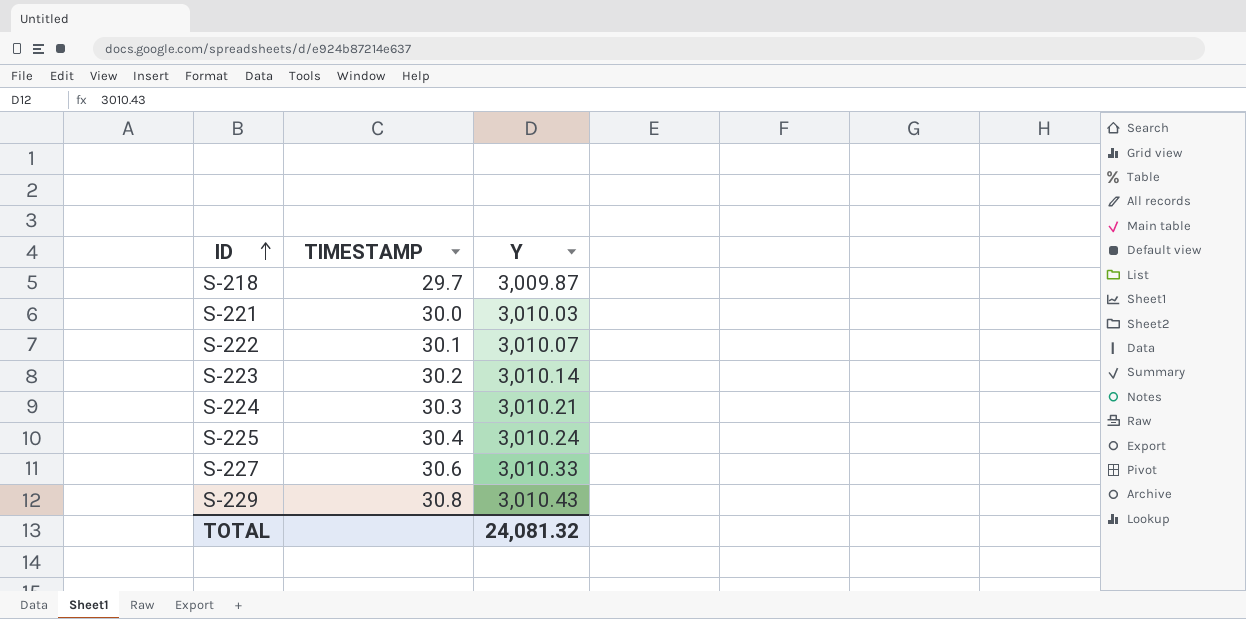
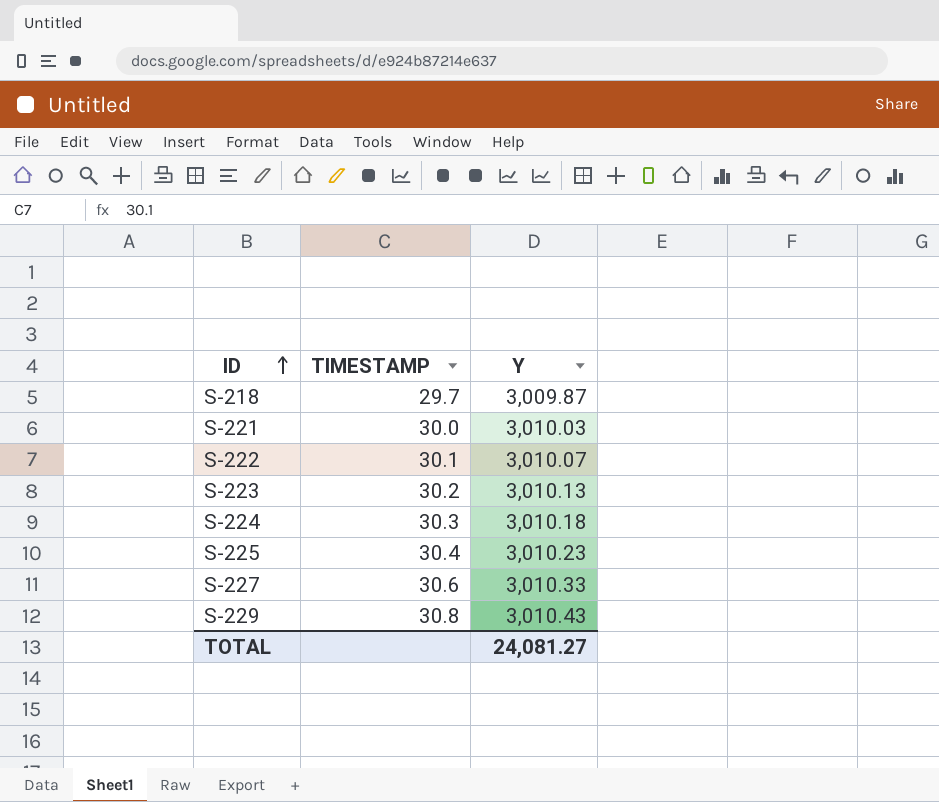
S-223 | Y: 3,010.14 -> 3,010.13
S-224 | Y: 3,010.21 -> 3,010.18
S-225 | Y: 3,010.24 -> 3,010.23
TOTAL | Y: 24,081.32 -> 24,081.27

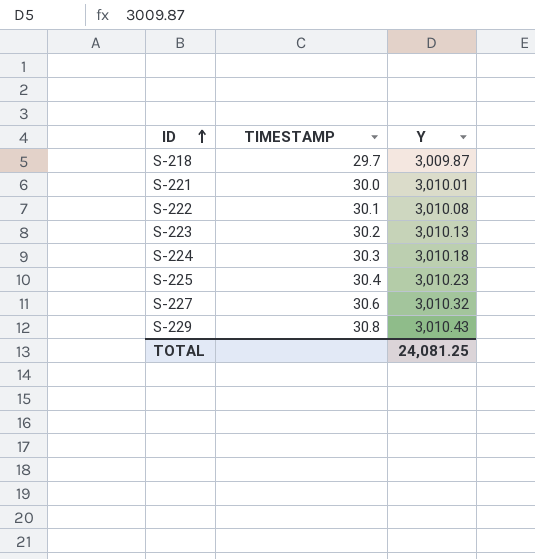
S-221 | Y: 3,010.03 -> 3,010.01
S-222 | Y: 3,010.07 -> 3,010.08
S-227 | Y: 3,010.33 -> 3,010.32
TOTAL | Y: 24,081.27 -> 24,081.25

